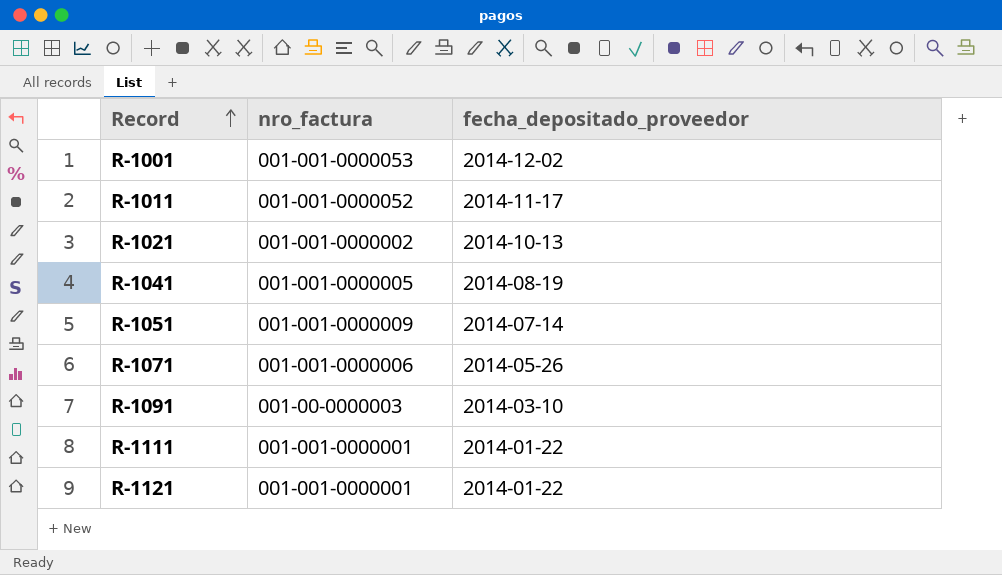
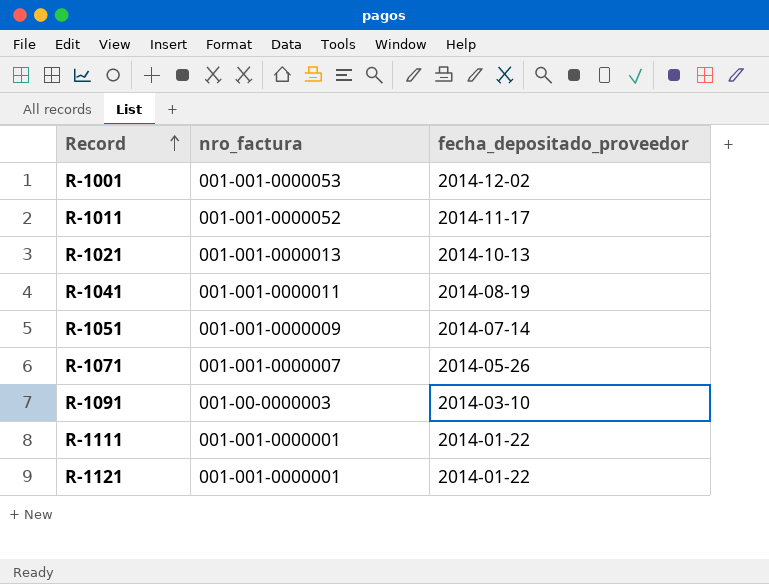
R-1021 | nro_factura: 001-001-0000002 -> 001-001-0000013
R-1041 | nro_factura: 001-001-0000005 -> 001-001-0000011
R-1071 | nro_factura: 001-001-0000006 -> 001-001-0000007

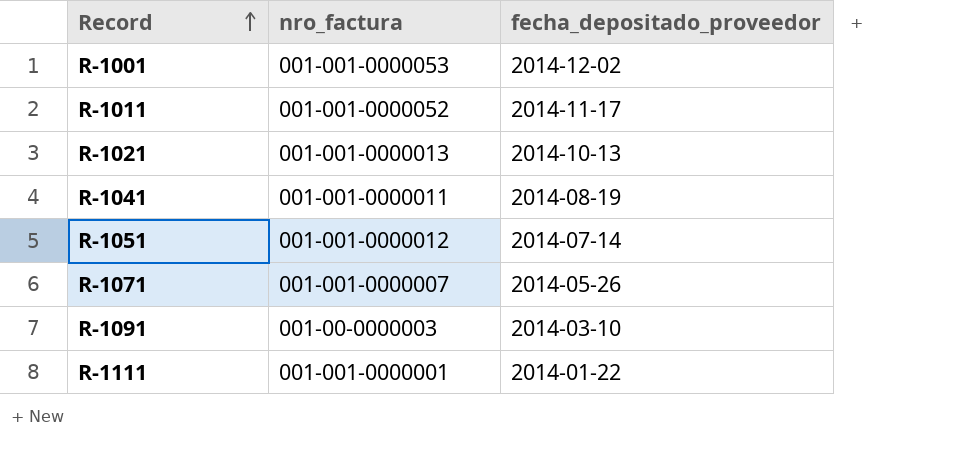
row R-1121: 001-001-0000001 | 2014-01-22 -> none
R-1051 | nro_factura: 001-001-0000009 -> 001-001-0000012

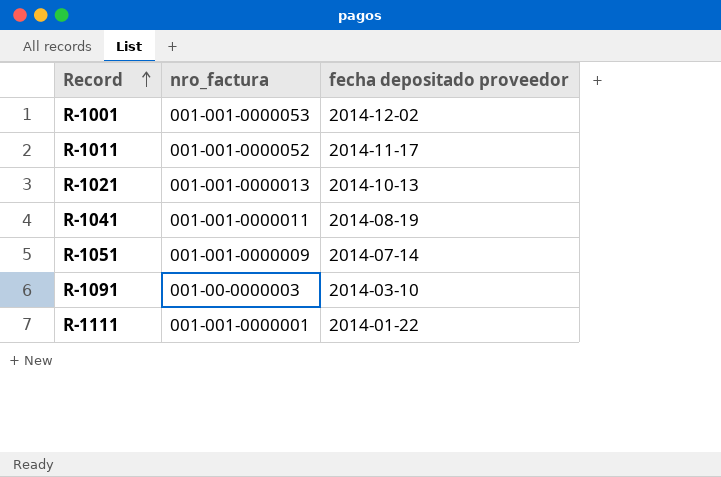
column name: fecha_depositado_proveedor -> fecha depositado proveedor
row R-1071: 001-001-0000007 | 2014-05-26 -> none
R-1051 | nro_factura: 001-001-0000012 -> 001-001-0000009

